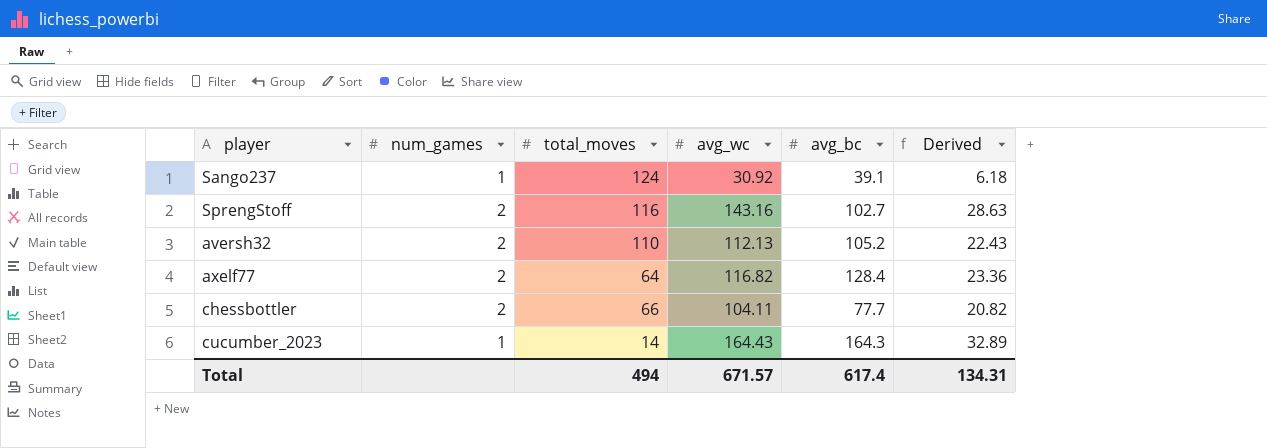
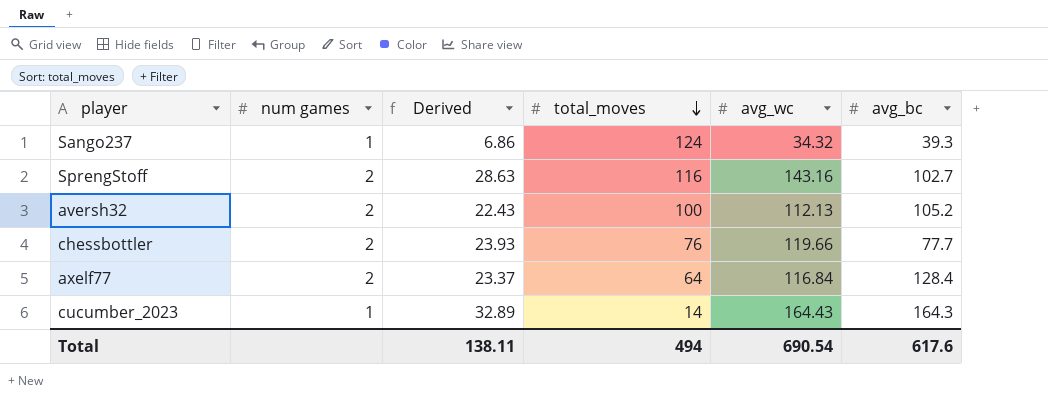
row order: none -> total_moves descending
column name: num_games -> num games
column Derived | position: 6 -> 3
Sango237 | Derived: 6.18 -> 6.86
Sango237 | avg_wc: 30.92 -> 34.32
Sango237 | avg_bc: 39.1 -> 39.3
aversh32 | total_moves: 110 -> 100
chessbottler | Derived: 20.82 -> 23.93
chessbottler | total_moves: 66 -> 76
chessbottler | avg_wc: 104.11 -> 119.66
axelf77 | Derived: 23.36 -> 23.37
axelf77 | avg_wc: 116.82 -> 116.84
Total | Derived: 134.31 -> 138.11
Total | avg_wc: 671.57 -> 690.54
Total | avg_bc: 617.4 -> 617.6

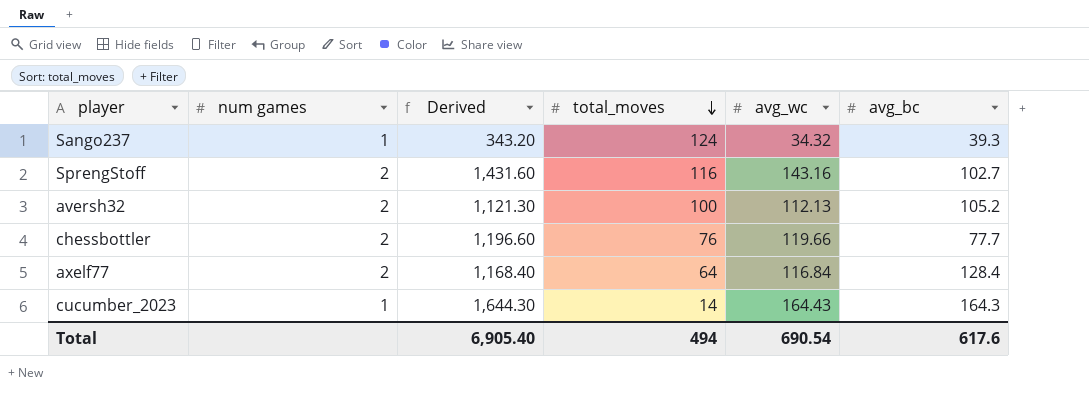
column Derived | formula: [avg_wc] * 0.2 -> [avg_wc] * 10
Total | Derived: 138.11 -> 6,905.40

